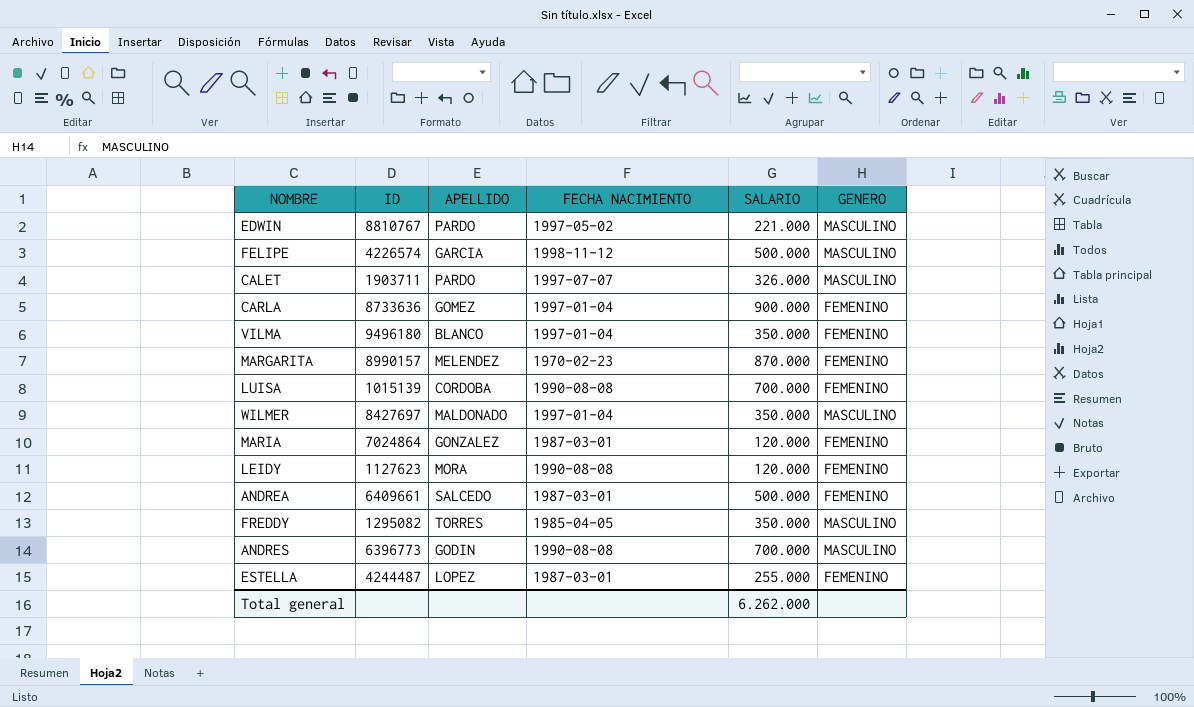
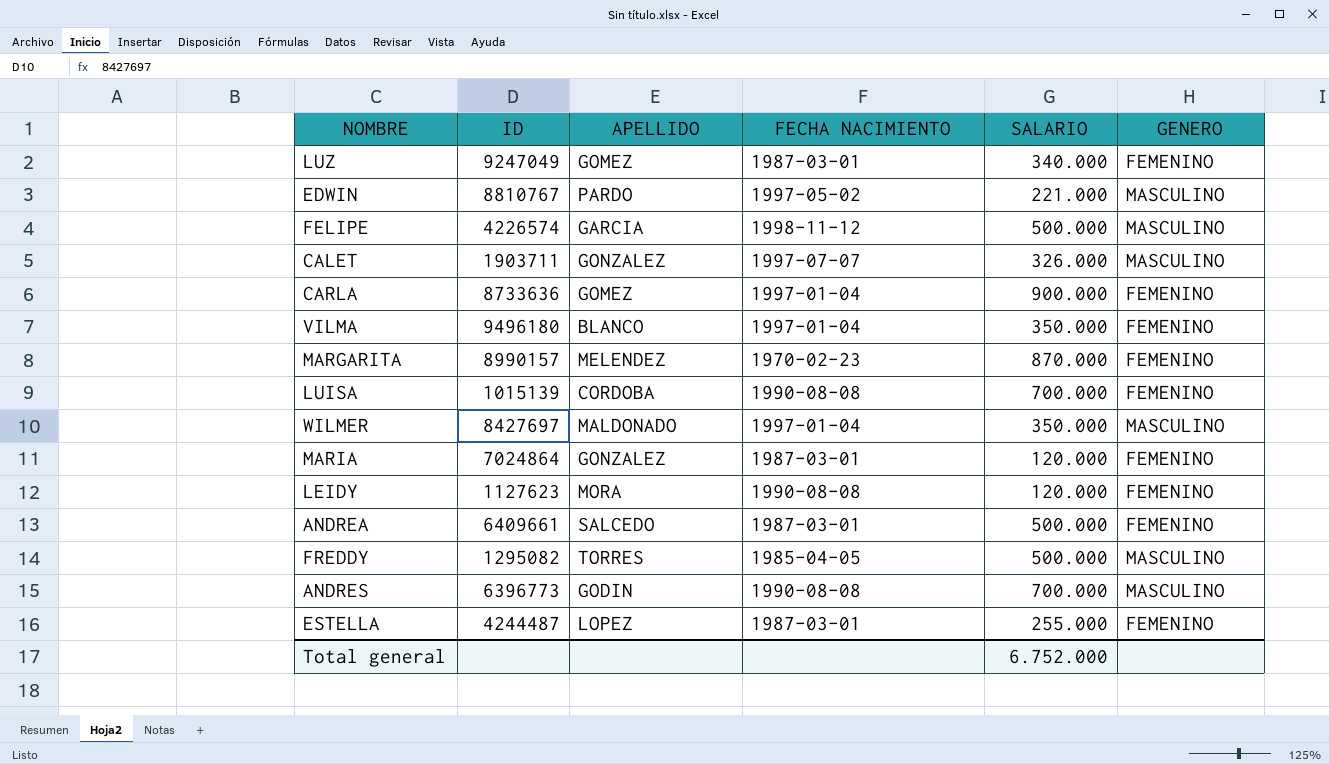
row LUZ: none -> 9247049 | GOMEZ | 1987-03-01 | 340.000 | FEMENINO
CALET | APELLIDO: PARDO -> GONZALEZ
FREDDY | SALARIO: 350.000 -> 500.000
Total general | SALARIO: 6.262.000 -> 6.752.000

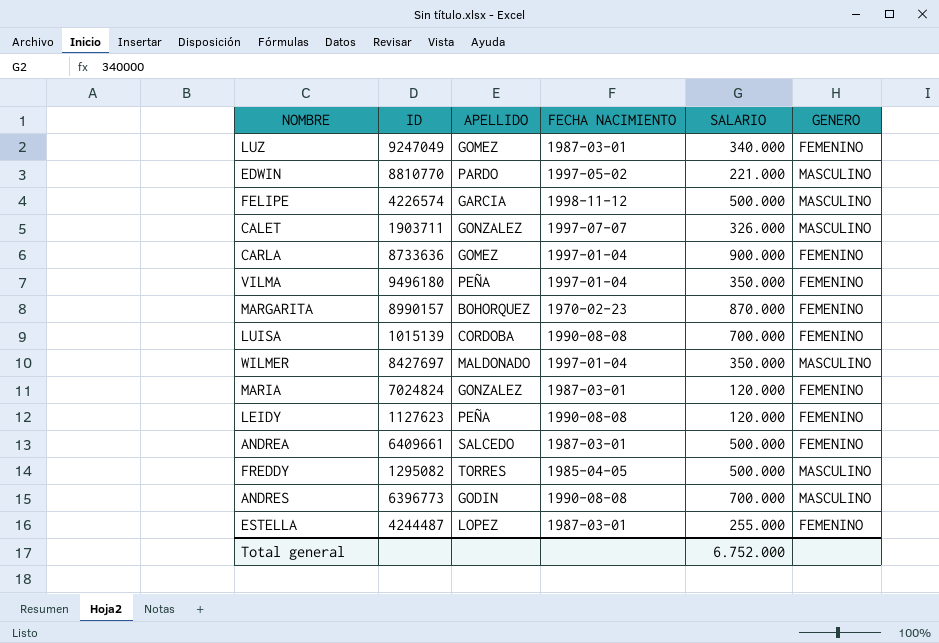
EDWIN | ID: 8810767 -> 8810770
VILMA | APELLIDO: BLANCO -> PEÑA
MARGARITA | APELLIDO: MELENDEZ -> BOHORQUEZ
MARIA | ID: 7024864 -> 7024824
LEIDY | APELLIDO: MORA -> PEÑA

